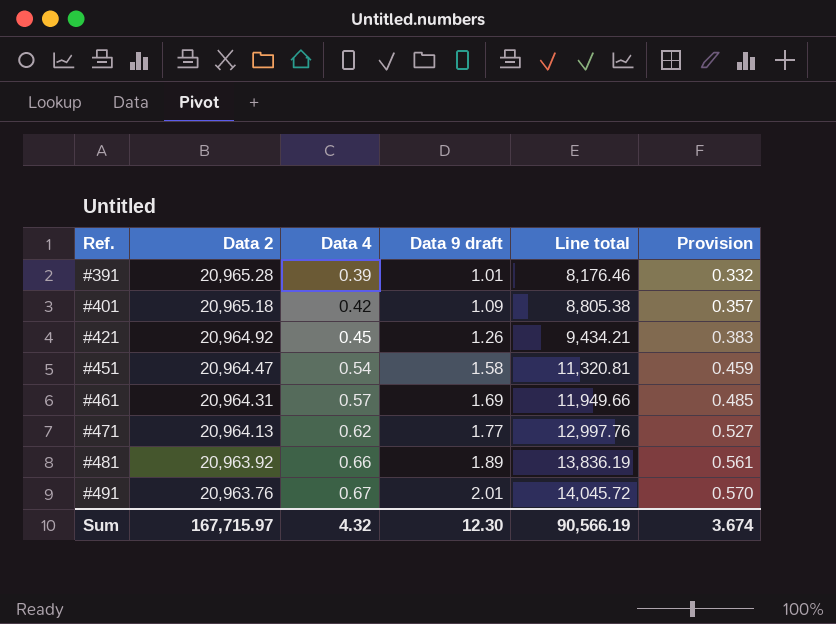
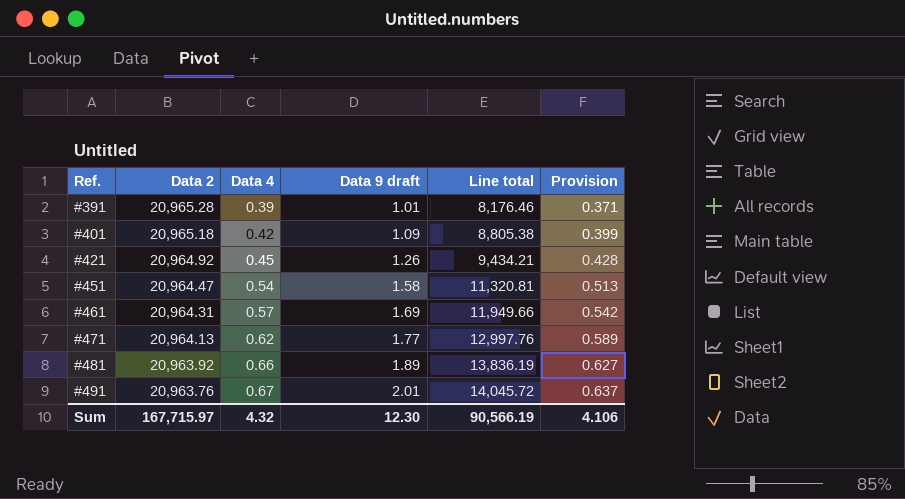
column Provision | formula: [Data 4] * 0.85 -> [Data 4] * 0.95
Sum | Provision: 3.674 -> 4.106

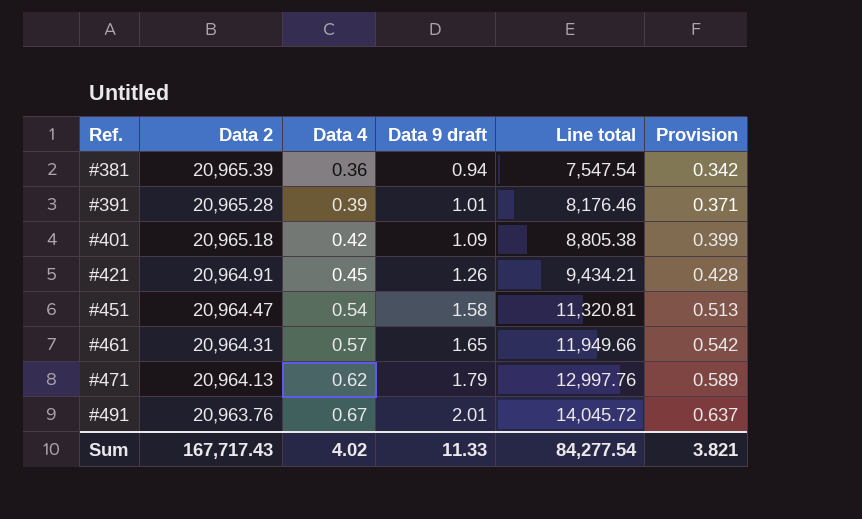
row #481: 20,963.92 | 0.66 | 1.89 | 13,836.19 | 0.627 -> none
row #381: none -> 20,965.39 | 0.36 | 0.94 | 7,547.54 | 0.342
#421 | Data 2: 20,964.92 -> 20,964.91
#461 | Data 9 draft: 1.69 -> 1.65
#471 | Data 9 draft: 1.77 -> 1.79
Sum | Data 2: 167,715.97 -> 167,717.43
Sum | Data 4: 4.32 -> 4.02
Sum | Data 9 draft: 12.30 -> 11.33
Sum | Line total: 90,566.19 -> 84,277.54
Sum | Provision: 4.106 -> 3.821

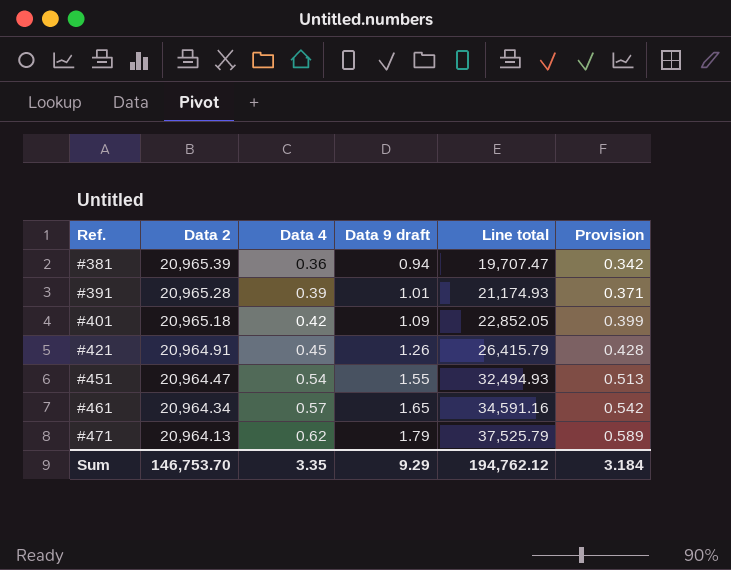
column Line total | formula: [Data 2] * [Data 4] -> [Data 2] * [Data 9 draft]
row #491: 20,963.76 | 0.67 | 2.01 | 14,045.72 | 0.637 -> none
#451 | Data 9 draft: 1.58 -> 1.55
#461 | Data 2: 20,964.31 -> 20,964.34
Sum | Data 2: 167,717.43 -> 146,753.70
Sum | Data 4: 4.02 -> 3.35
Sum | Data 9 draft: 11.33 -> 9.29
Sum | Line total: 84,277.54 -> 194,762.12
Sum | Provision: 3.821 -> 3.184

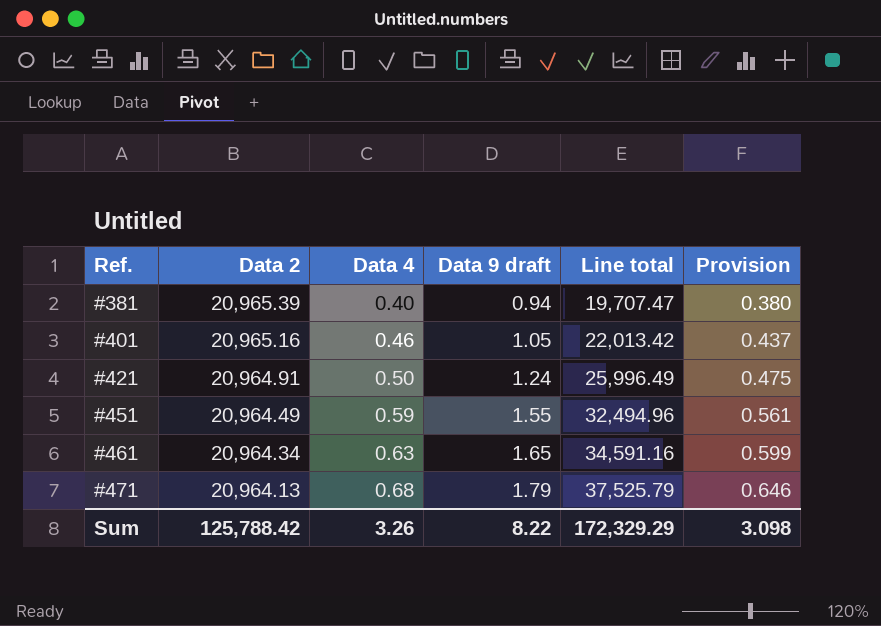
row #391: 20,965.28 | 0.39 | 1.01 | 21,174.93 | 0.371 -> none
#381 | Data 4: 0.36 -> 0.40
#381 | Provision: 0.342 -> 0.380
#401 | Data 2: 20,965.18 -> 20,965.16
#401 | Data 4: 0.42 -> 0.46
#401 | Data 9 draft: 1.09 -> 1.05
#401 | Line total: 22,852.05 -> 22,013.42
#401 | Provision: 0.399 -> 0.437
#421 | Data 4: 0.45 -> 0.50
#421 | Data 9 draft: 1.26 -> 1.24
#421 | Line total: 26,415.79 -> 25,996.49
#421 | Provision: 0.428 -> 0.475
#451 | Data 2: 20,964.47 -> 20,964.49
#451 | Data 4: 0.54 -> 0.59
#451 | Line total: 32,494.93 -> 32,494.96
#451 | Provision: 0.513 -> 0.561
#461 | Data 4: 0.57 -> 0.63
#461 | Provision: 0.542 -> 0.599
#471 | Data 4: 0.62 -> 0.68
#471 | Provision: 0.589 -> 0.646
Sum | Data 2: 146,753.70 -> 125,788.42
Sum | Data 4: 3.35 -> 3.26
Sum | Data 9 draft: 9.29 -> 8.22
Sum | Line total: 194,762.12 -> 172,329.29
Sum | Provision: 3.184 -> 3.098

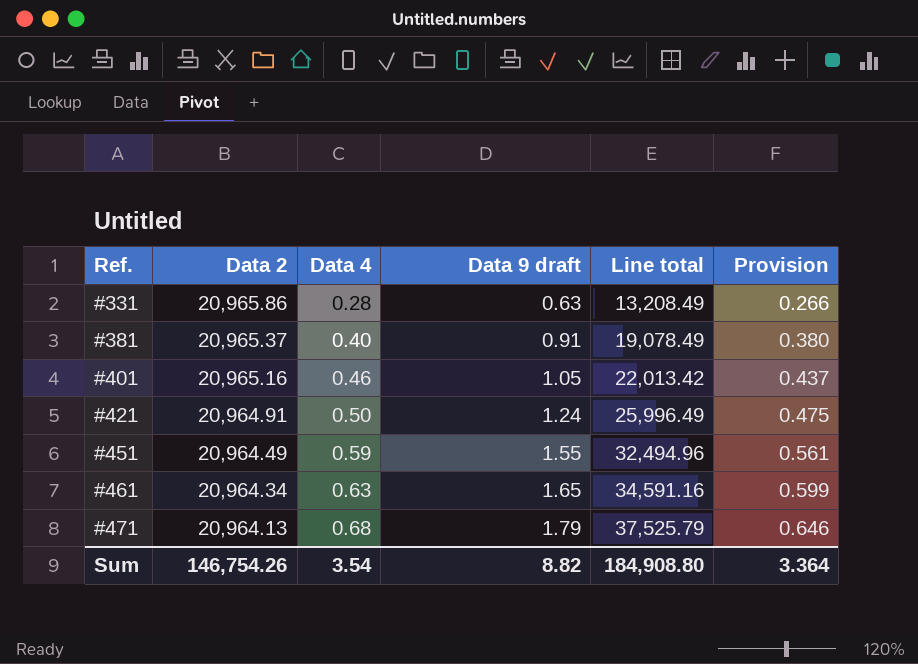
row #331: none -> 20,965.86 | 0.28 | 0.63 | 13,208.49 | 0.266
#381 | Data 2: 20,965.39 -> 20,965.37
#381 | Data 9 draft: 0.94 -> 0.91
#381 | Line total: 19,707.47 -> 19,078.49
Sum | Data 2: 125,788.42 -> 146,754.26
Sum | Data 4: 3.26 -> 3.54
Sum | Data 9 draft: 8.22 -> 8.82
Sum | Line total: 172,329.29 -> 184,908.80
Sum | Provision: 3.098 -> 3.364

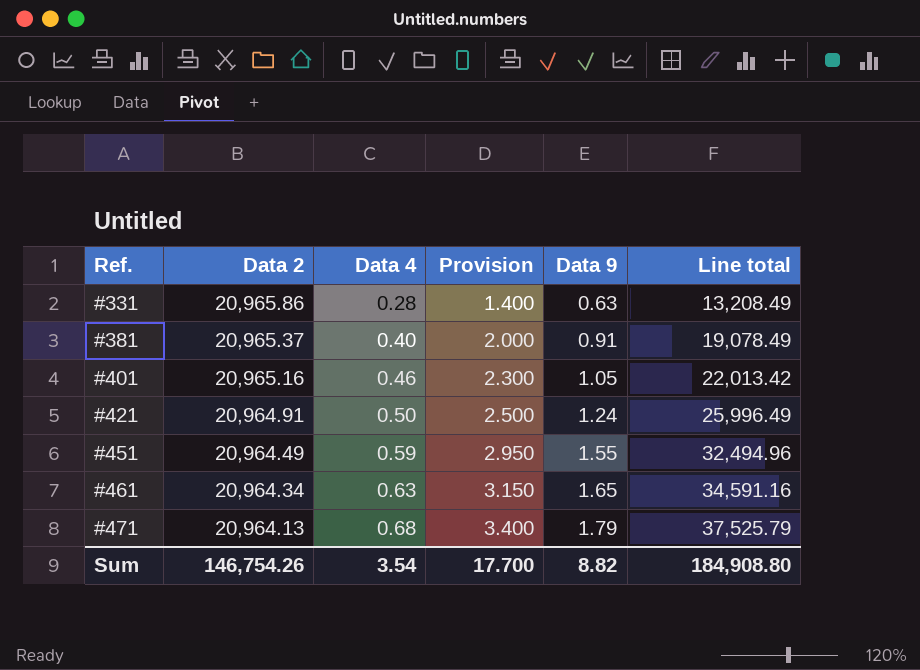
column Provision | formula: [Data 4] * 0.95 -> [Data 4] * 5
column Provision | position: 6 -> 4
column name: Data 9 draft -> Data 9
Sum | Provision: 3.364 -> 17.700

